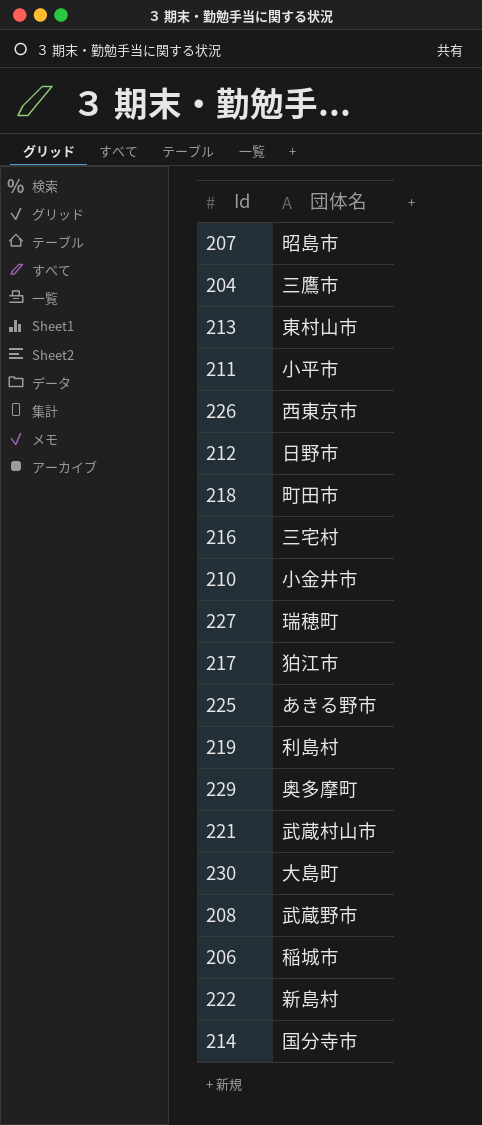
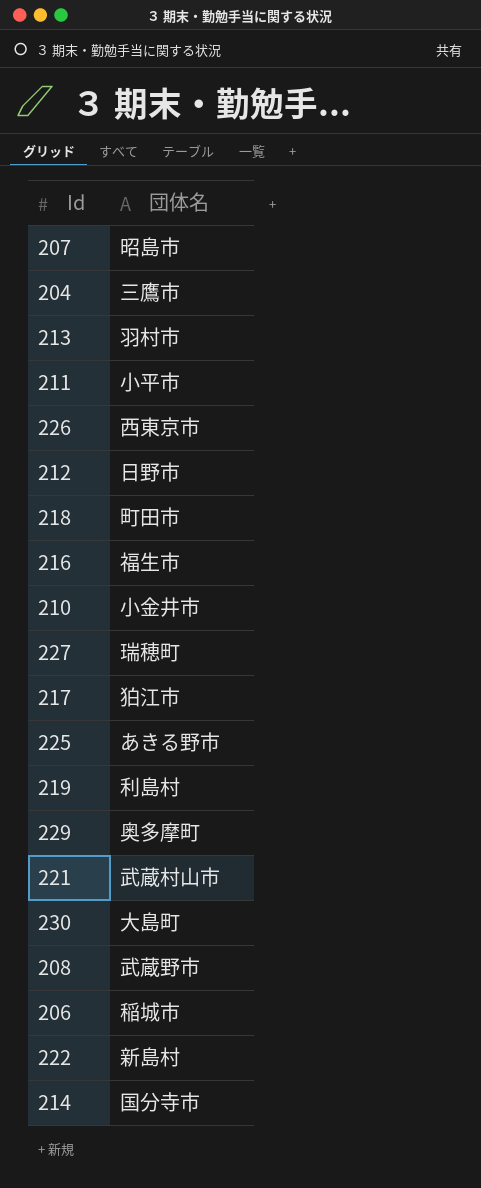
213 | 団体名: 東村山市 -> 羽村市
216 | 団体名: 三宅村 -> 福生市

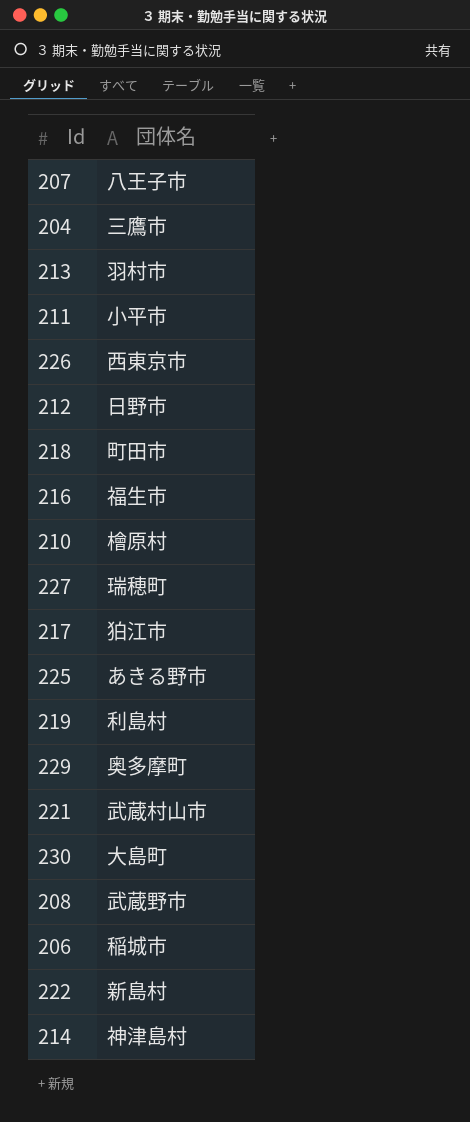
207 | 団体名: 昭島市 -> 八王子市
210 | 団体名: 小金井市 -> 檜原村
214 | 団体名: 国分寺市 -> 神津島村

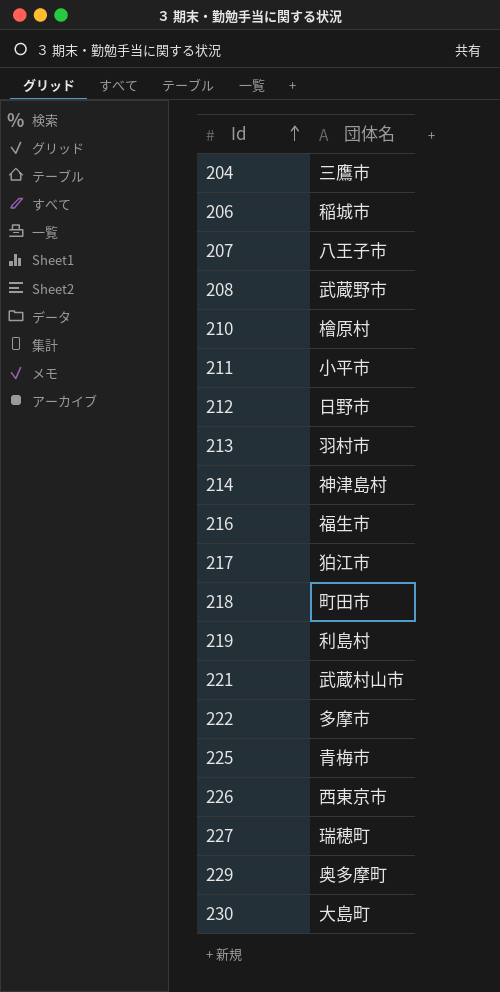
row order: none -> Id ascending
222 | 団体名: 新島村 -> 多摩市
225 | 団体名: あきる野市 -> 青梅市

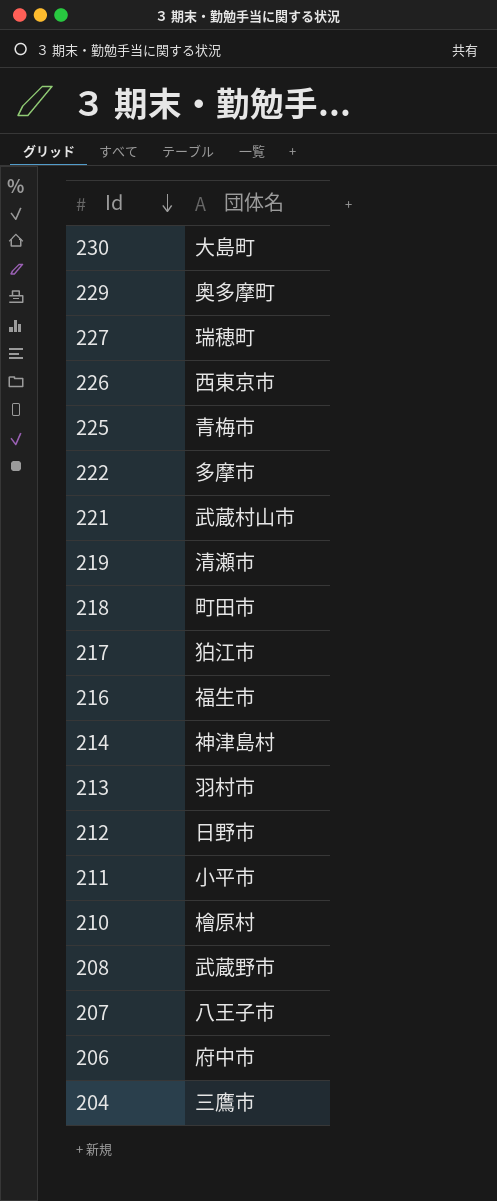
row order: Id ascending -> Id descending
219 | 団体名: 利島村 -> 清瀬市
206 | 団体名: 稲城市 -> 府中市

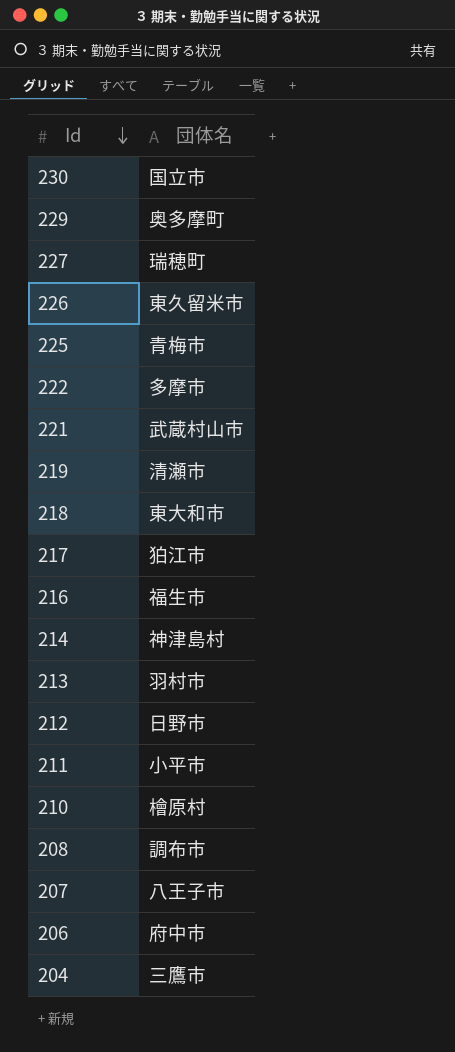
230 | 団体名: 大島町 -> 国立市
226 | 団体名: 西東京市 -> 東久留米市
218 | 団体名: 町田市 -> 東大和市
208 | 団体名: 武蔵野市 -> 調布市

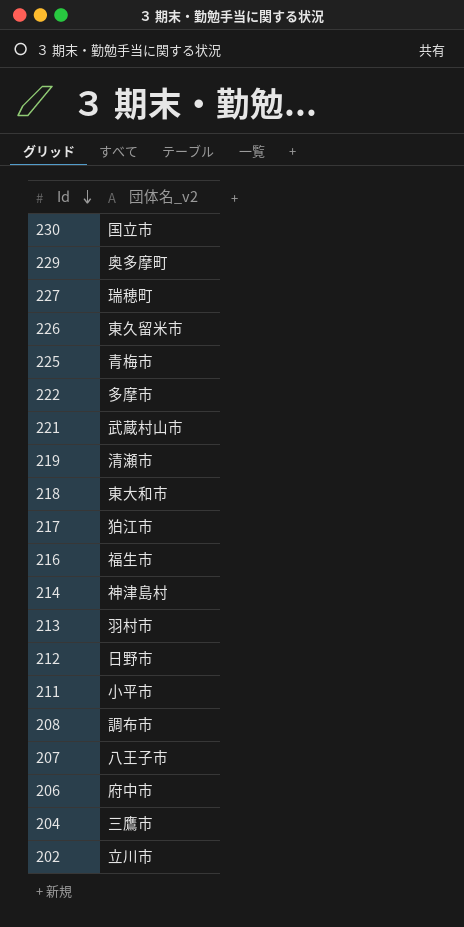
column name: 団体名 -> 団体名_v2
row 210: 檜原村 -> none
row 202: none -> 立川市

